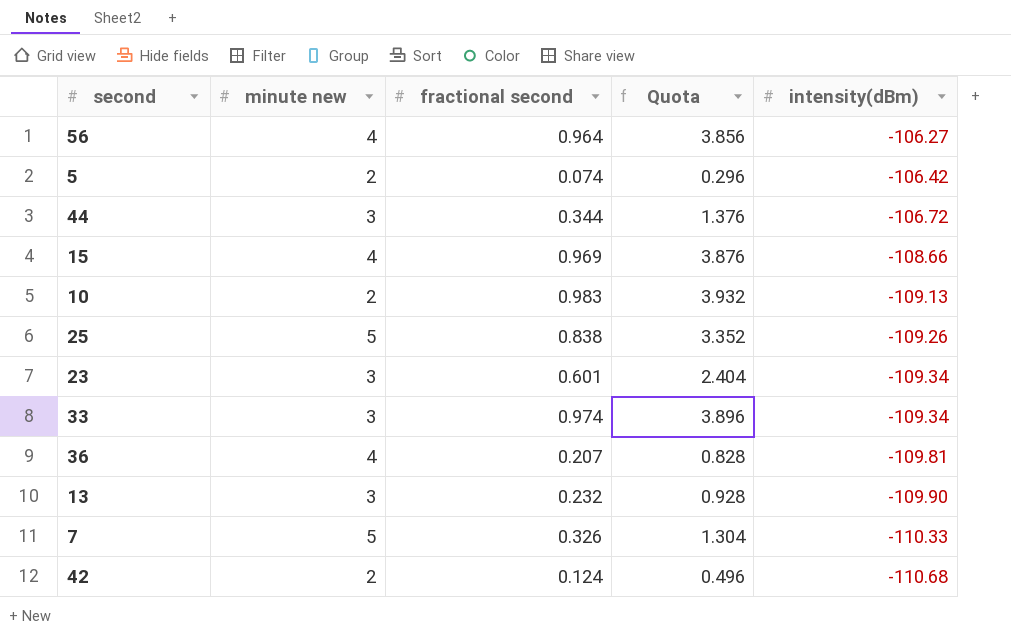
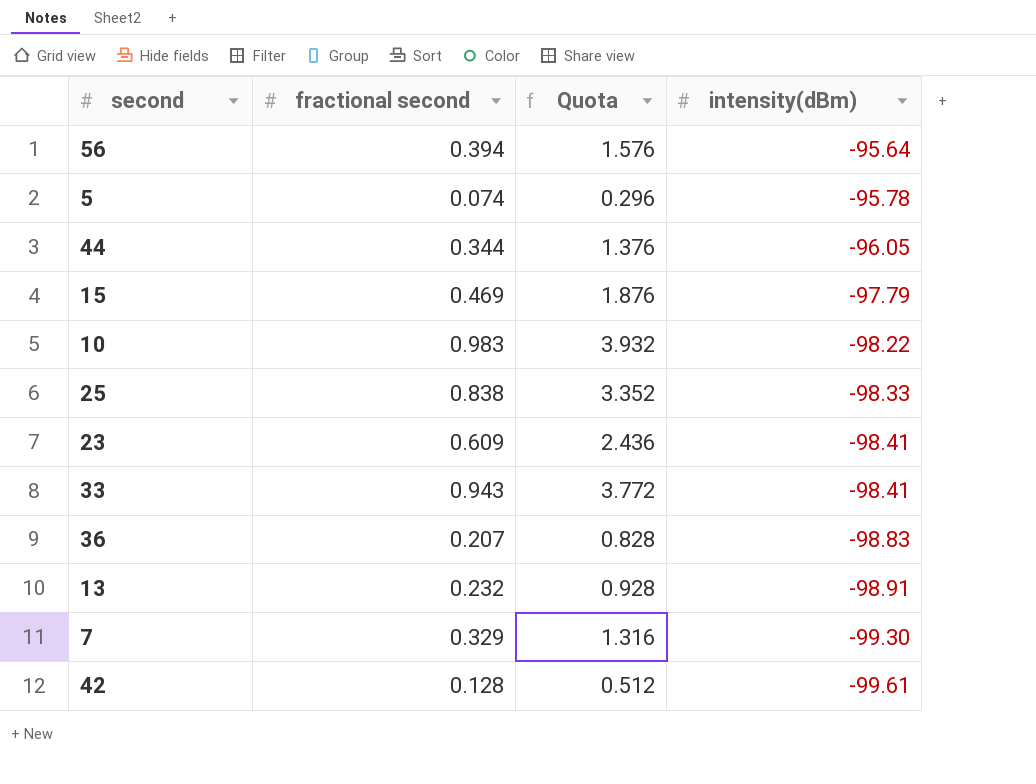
column minute new | position: 2 -> none
56 | fractional second: 0.964 -> 0.394
56 | Quota: 3.856 -> 1.576
56 | intensity(dBm): -106.27 -> -95.64
5 | intensity(dBm): -106.42 -> -95.78
44 | intensity(dBm): -106.72 -> -96.05
15 | fractional second: 0.969 -> 0.469
15 | Quota: 3.876 -> 1.876
15 | intensity(dBm): -108.66 -> -97.79
10 | intensity(dBm): -109.13 -> -98.22
25 | intensity(dBm): -109.26 -> -98.33
23 | fractional second: 0.601 -> 0.609
23 | Quota: 2.404 -> 2.436
23 | intensity(dBm): -109.34 -> -98.41
33 | fractional second: 0.974 -> 0.943
33 | Quota: 3.896 -> 3.772
33 | intensity(dBm): -109.34 -> -98.41
36 | intensity(dBm): -109.81 -> -98.83
13 | intensity(dBm): -109.90 -> -98.91
7 | fractional second: 0.326 -> 0.329
7 | Quota: 1.304 -> 1.316
7 | intensity(dBm): -110.33 -> -99.30
42 | fractional second: 0.124 -> 0.128
42 | Quota: 0.496 -> 0.512
42 | intensity(dBm): -110.68 -> -99.61

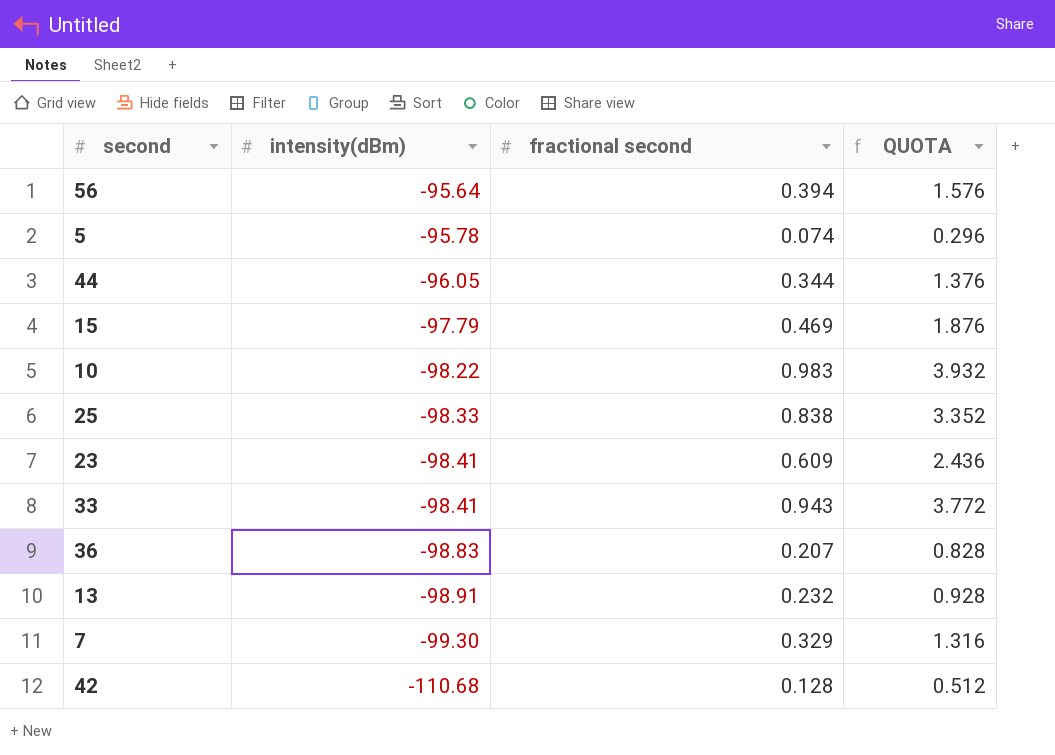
column intensity(dBm) | position: 4 -> 2
column name: Quota -> QUOTA
42 | intensity(dBm): -99.61 -> -110.68

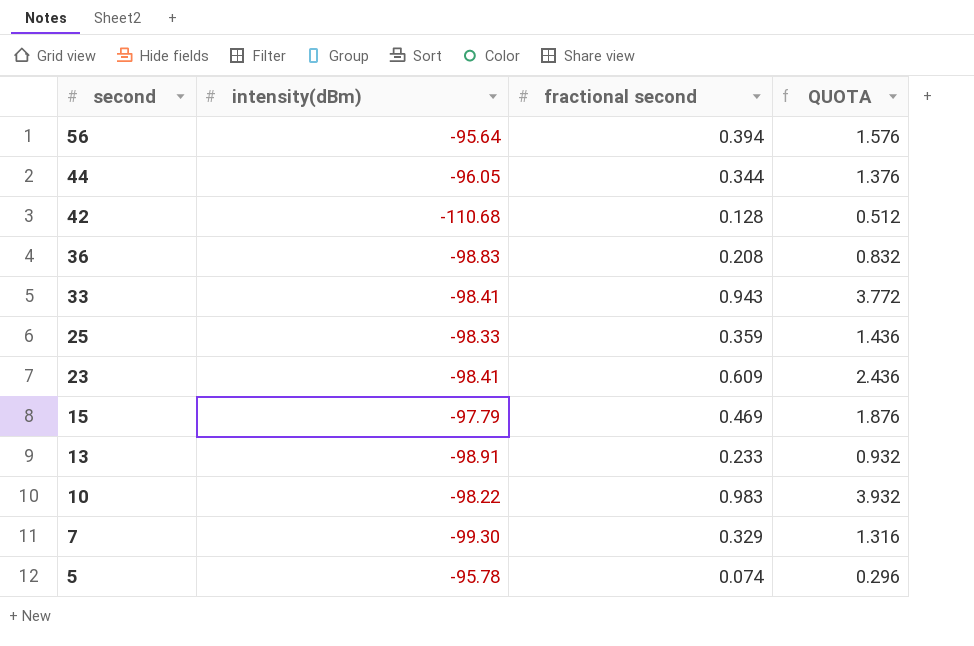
row order: intensity(dBm) descending -> second descending
36 | fractional second: 0.207 -> 0.208
36 | QUOTA: 0.828 -> 0.832
25 | fractional second: 0.838 -> 0.359
25 | QUOTA: 3.352 -> 1.436
13 | fractional second: 0.232 -> 0.233
13 | QUOTA: 0.928 -> 0.932

